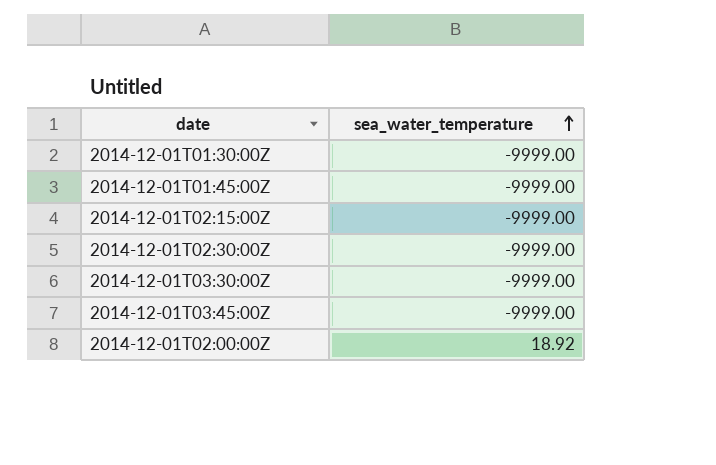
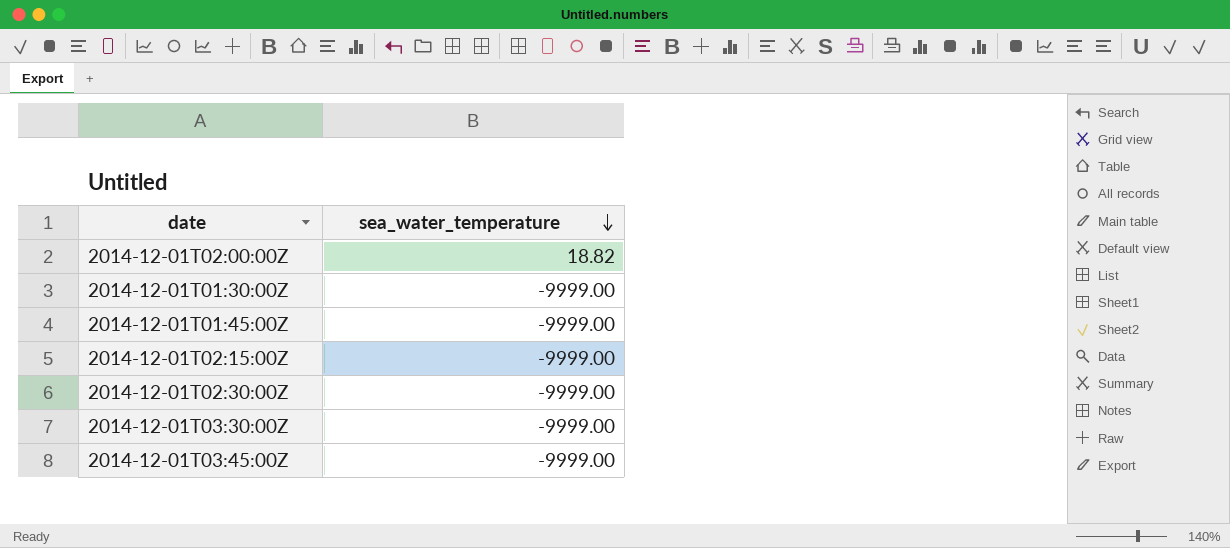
row order: sea_water_temperature ascending -> sea_water_temperature descending
2014-12-01T02:00:00Z | sea_water_temperature: 18.92 -> 18.82

